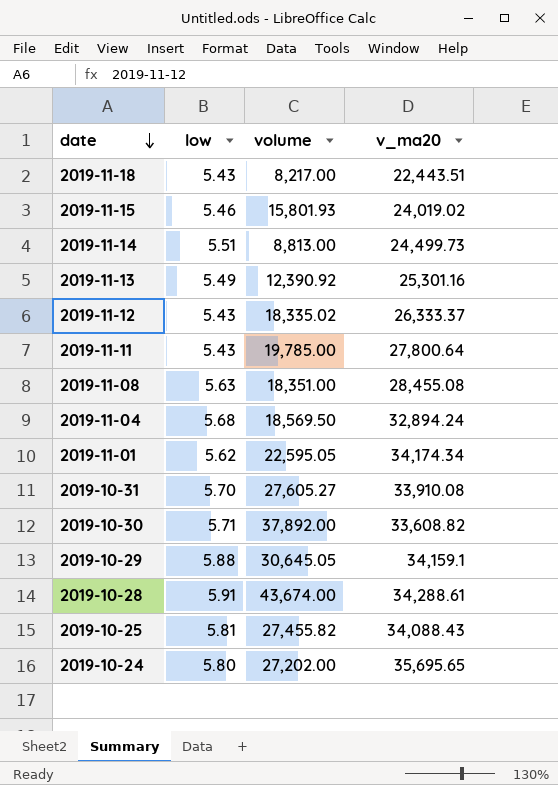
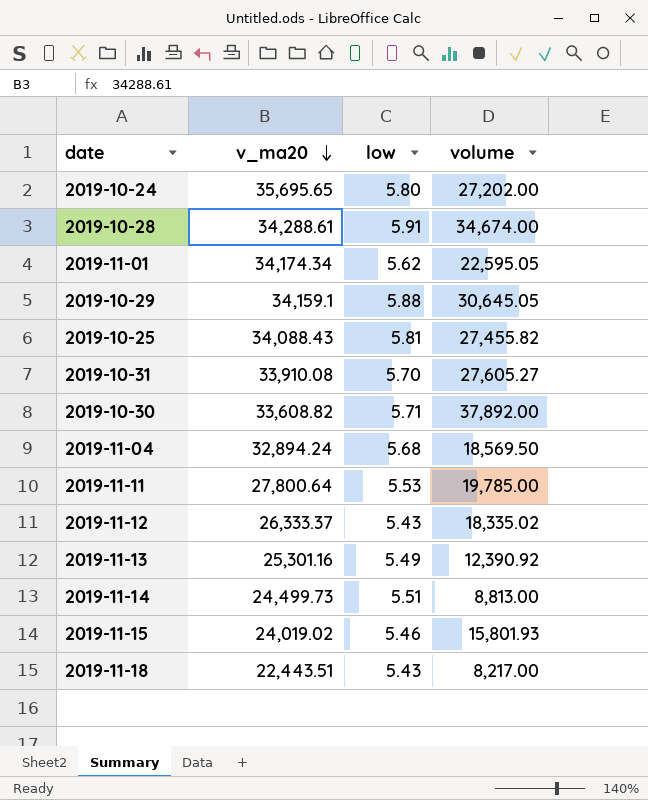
row order: date descending -> v_ma20 descending
column v_ma20 | position: 4 -> 2
row 2019-11-08: 5.63 | 18,351.00 | 28,455.08 -> none
2019-10-28 | volume: 43,674.00 -> 34,674.00
2019-11-11 | low: 5.43 -> 5.53

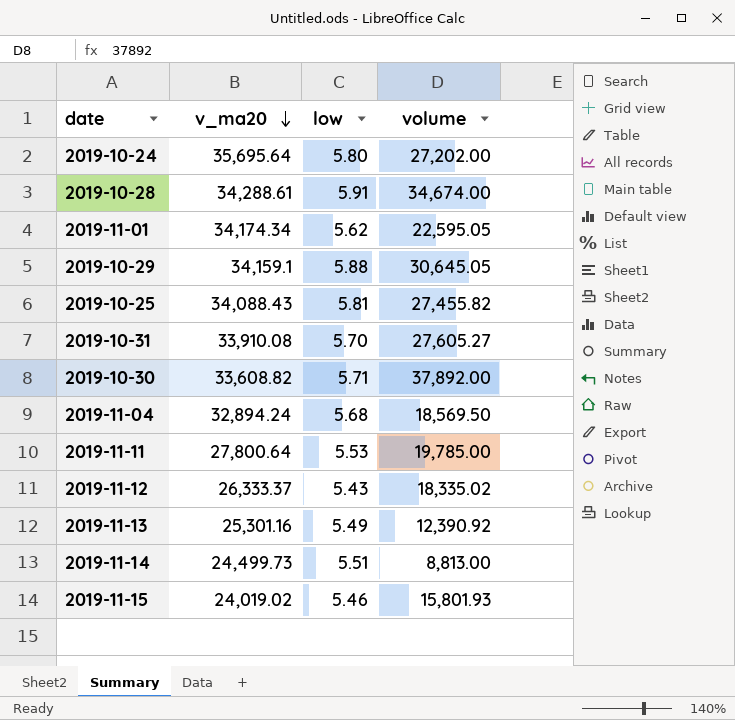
row 2019-11-18: 22,443.51 | 5.43 | 8,217.00 -> none
2019-10-24 | v_ma20: 35,695.65 -> 35,695.64

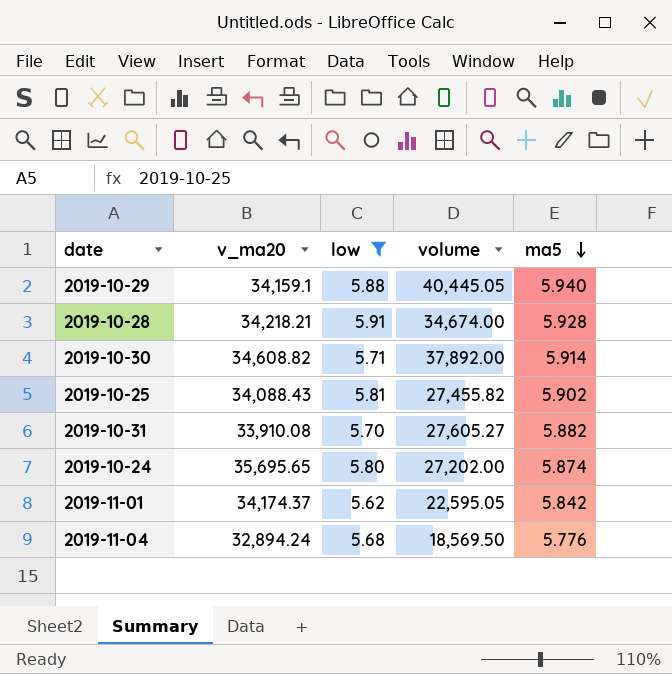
filter: none -> low >= 5.62
row order: v_ma20 descending -> ma5 descending
column ma5 | position: none -> 5
2019-10-29 | volume: 30,645.05 -> 40,445.05
2019-10-28 | v_ma20: 34,288.61 -> 34,218.21
2019-10-30 | v_ma20: 33,608.82 -> 34,608.82
2019-10-24 | v_ma20: 35,695.64 -> 35,695.65
2019-11-01 | v_ma20: 34,174.34 -> 34,174.37

